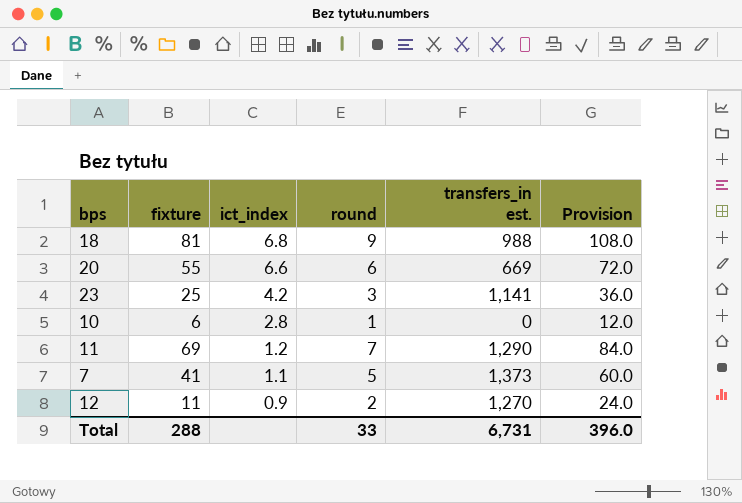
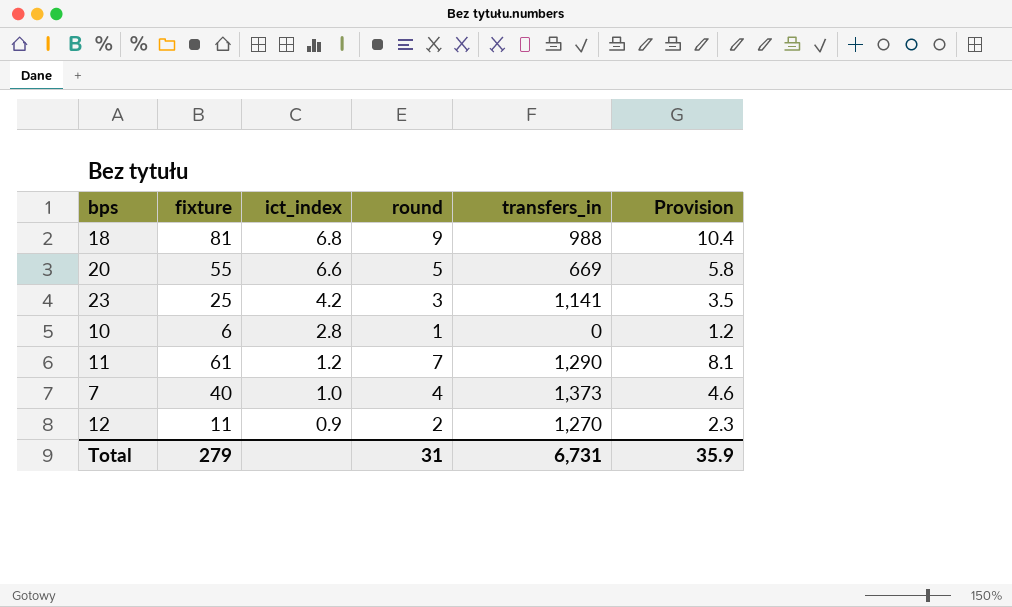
column name: transfers_in est. -> transfers_in
column Provision | formula: [round] * 12 -> [round] * 1.15
20 | round: 6 -> 5
11 | fixture: 69 -> 61
7 | fixture: 41 -> 40
7 | ict_index: 1.1 -> 1.0
7 | round: 5 -> 4
Total | fixture: 288 -> 279
Total | round: 33 -> 31
Total | Provision: 396.0 -> 35.9

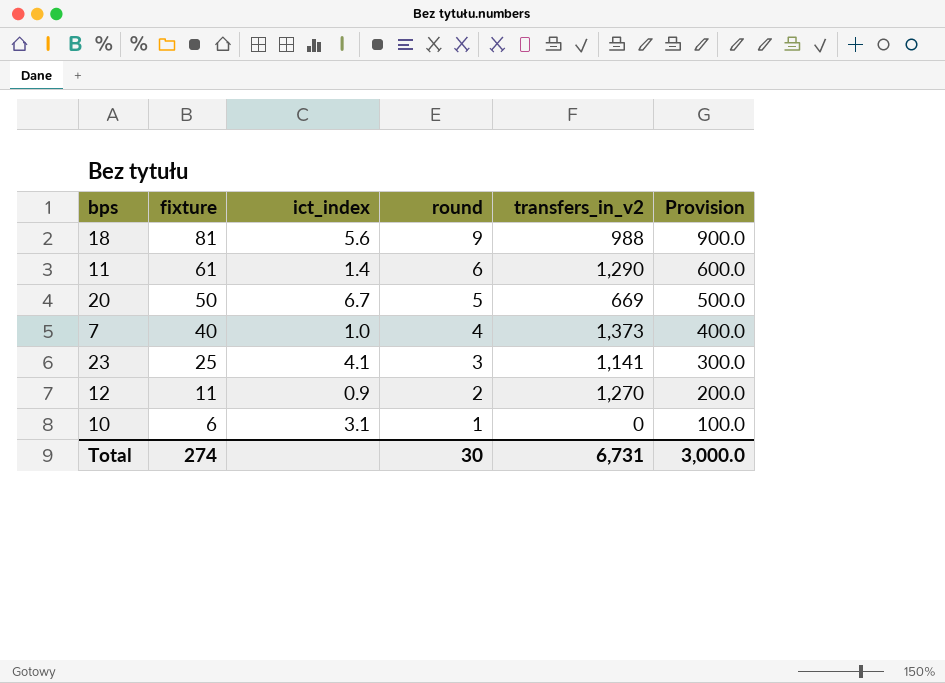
row order: ict_index descending -> fixture descending
column name: transfers_in -> transfers_in_v2
column Provision | formula: [round] * 1.15 -> [round] * 100
18 | ict_index: 6.8 -> 5.6
11 | ict_index: 1.2 -> 1.4
11 | round: 7 -> 6
20 | fixture: 55 -> 50
20 | ict_index: 6.6 -> 6.7
23 | ict_index: 4.2 -> 4.1
10 | ict_index: 2.8 -> 3.1
Total | fixture: 279 -> 274
Total | round: 31 -> 30
Total | Provision: 35.9 -> 3,000.0

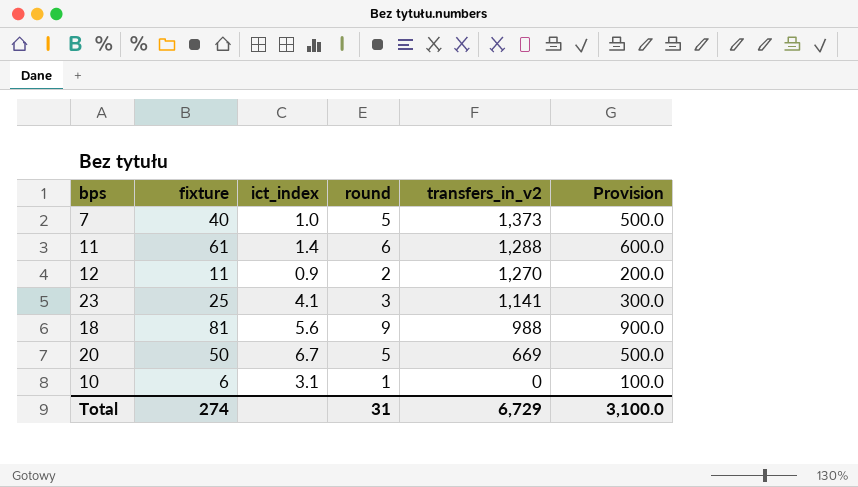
row order: fixture descending -> transfers_in_v2 descending
7 | round: 4 -> 5
7 | Provision: 400.0 -> 500.0
11 | transfers_in_v2: 1,290 -> 1,288
Total | round: 30 -> 31
Total | transfers_in_v2: 6,731 -> 6,729
Total | Provision: 3,000.0 -> 3,100.0

